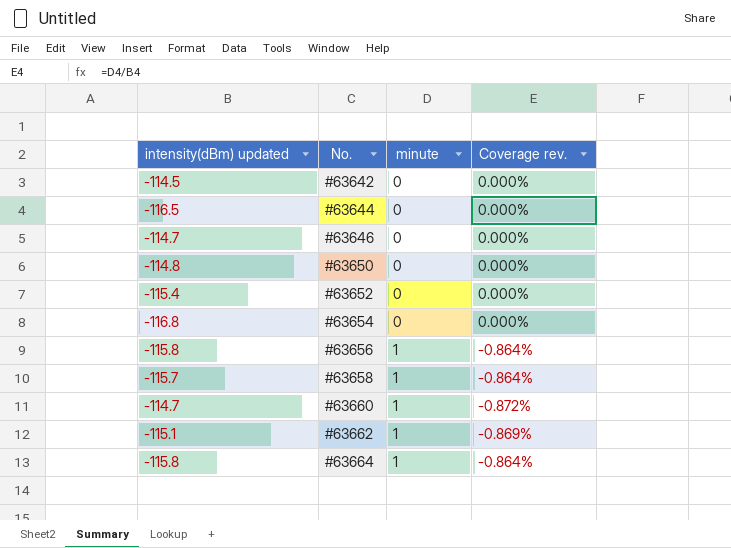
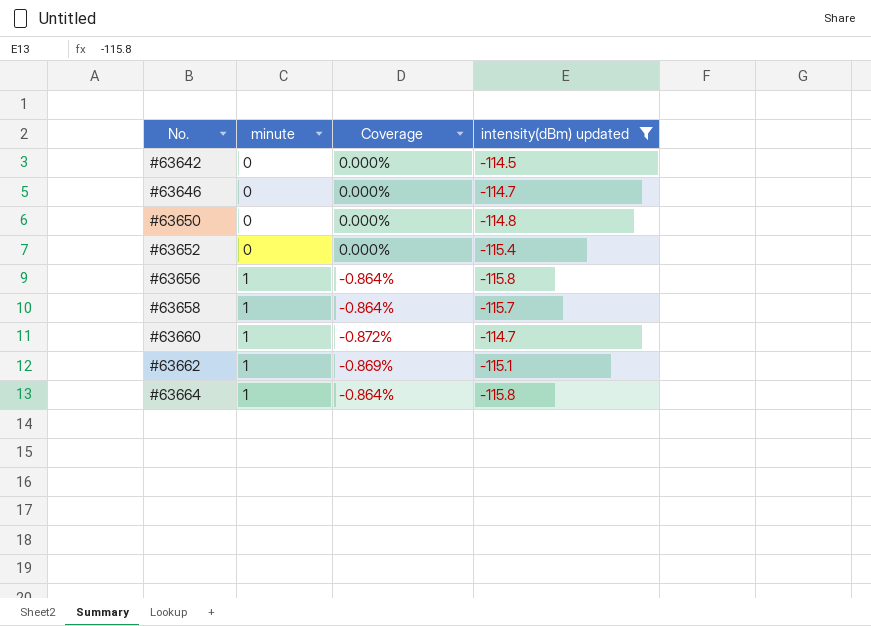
filter: none -> intensity(dBm) updated >= -115.8
column name: Coverage rev. -> Coverage
column intensity(dBm) updated | position: 1 -> 4

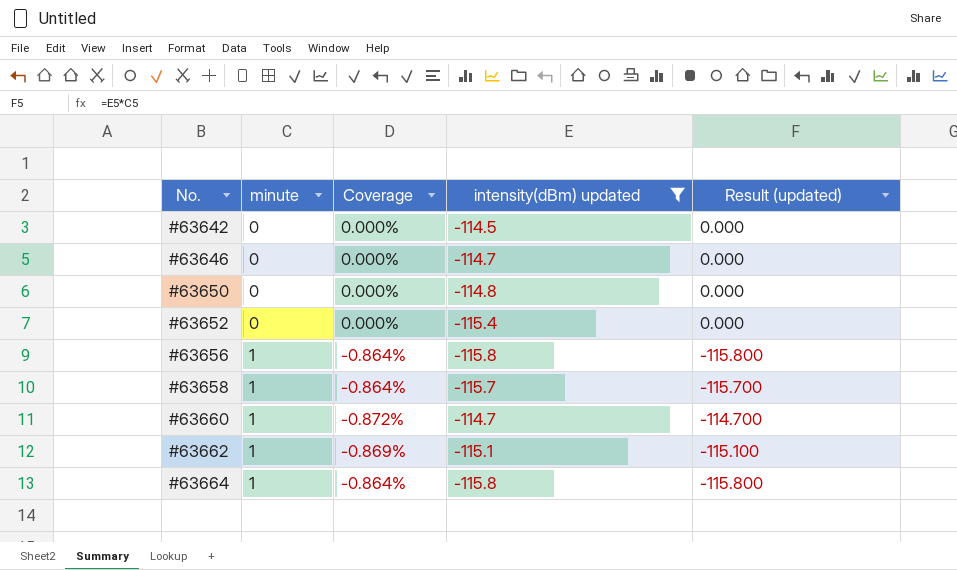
column Result (updated) | formula: none -> [minute] * [intensity(dBm) updated]

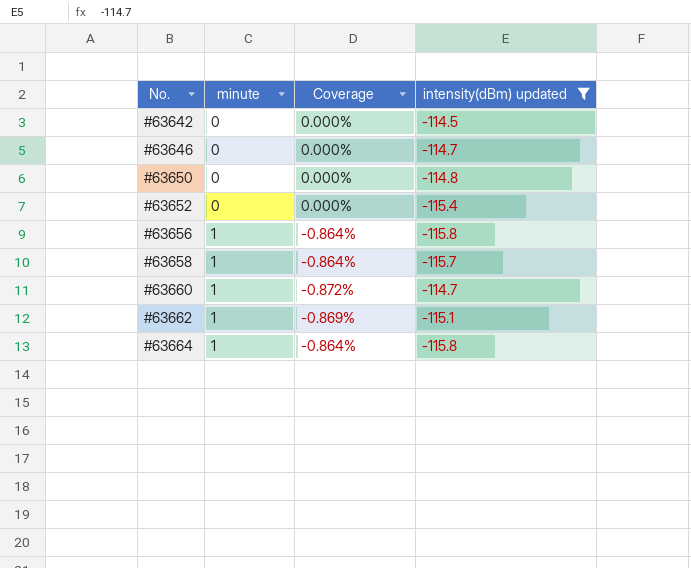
column Result (updated) | formula: [minute] * [intensity(dBm) updated] -> none

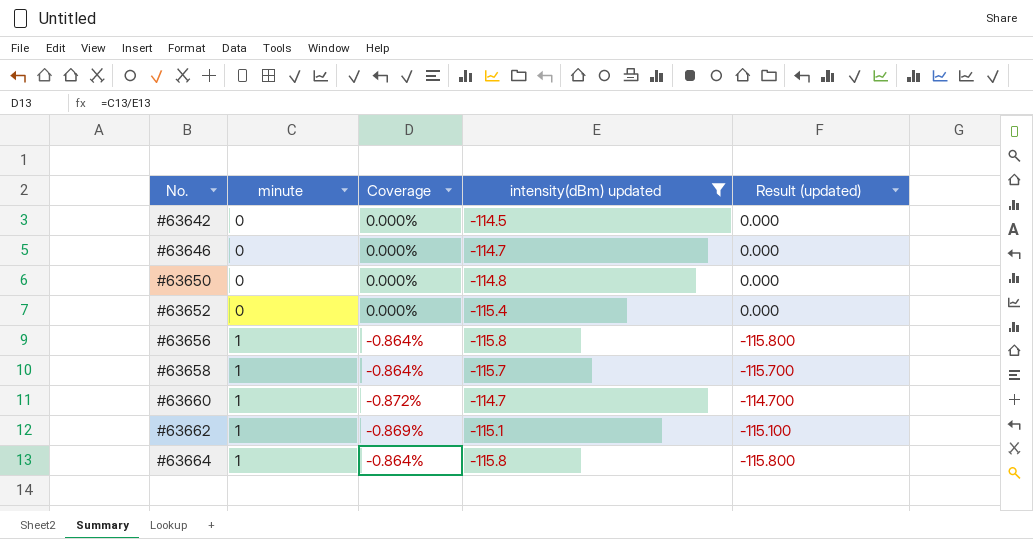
column Result (updated) | formula: none -> [minute] * [intensity(dBm) updated]

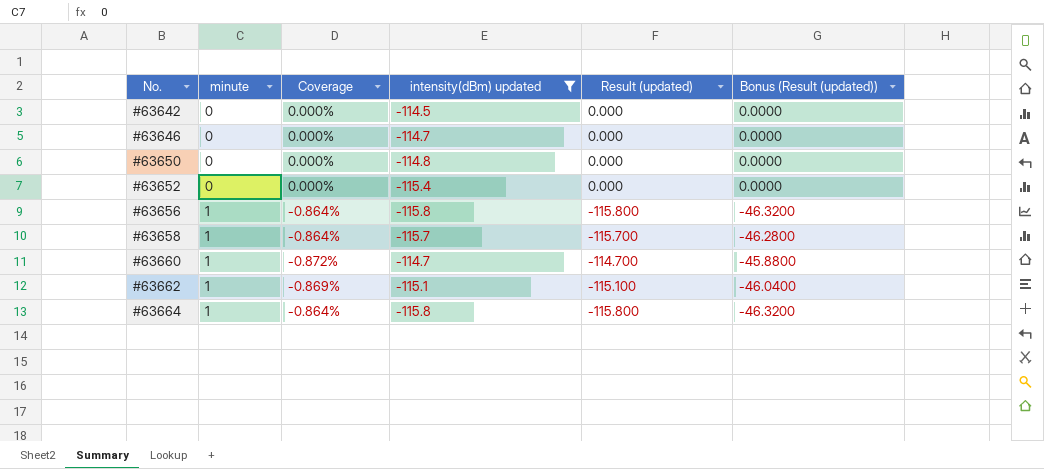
column Bonus (Result (updated)) | formula: none -> [Result (updated)] * 0.4

